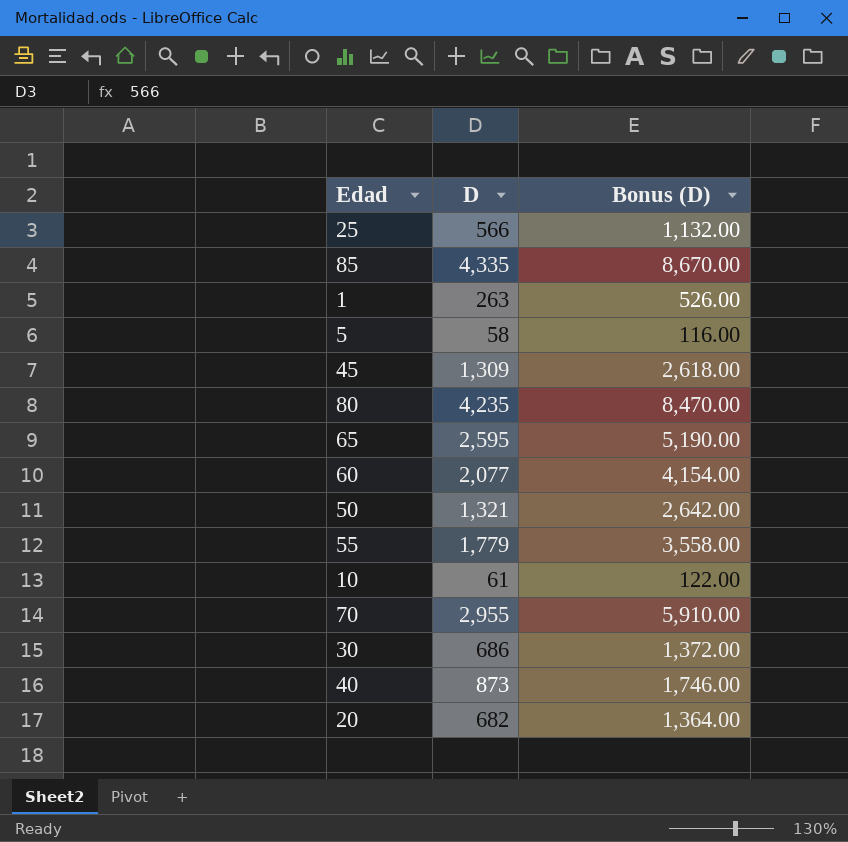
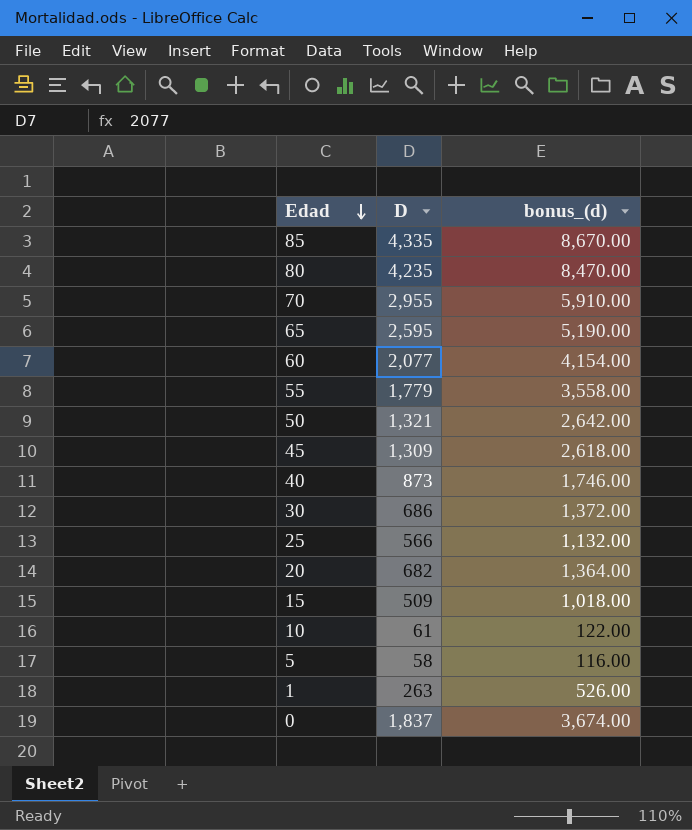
row order: none -> Edad descending
column name: Bonus (D) -> bonus_(d)
row 15: none -> 509 | 1,018.00
row 0: none -> 1,837 | 3,674.00

